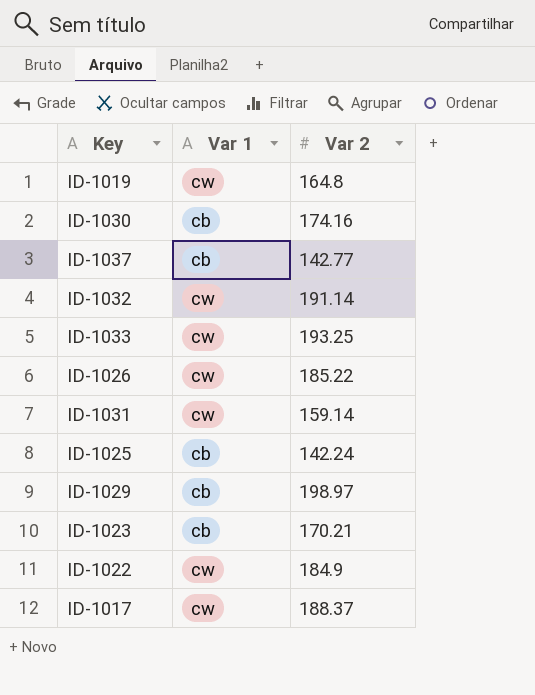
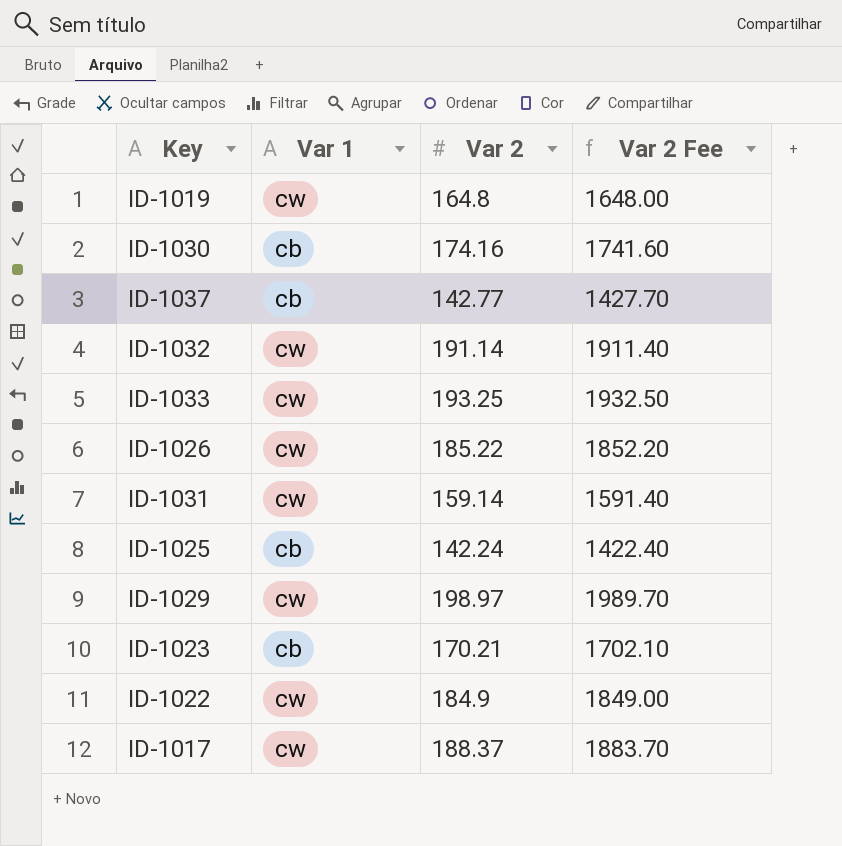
column Var 2 Fee | formula: none -> [Var 2] * 10
ID-1029 | Var 1: cb -> cw

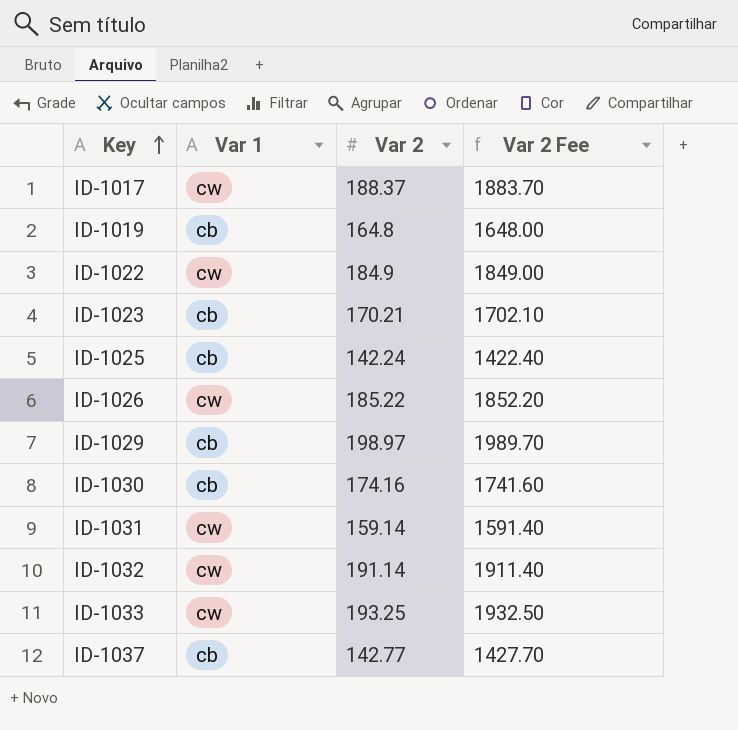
row order: none -> Key ascending
ID-1019 | Var 1: cw -> cb
ID-1029 | Var 1: cw -> cb

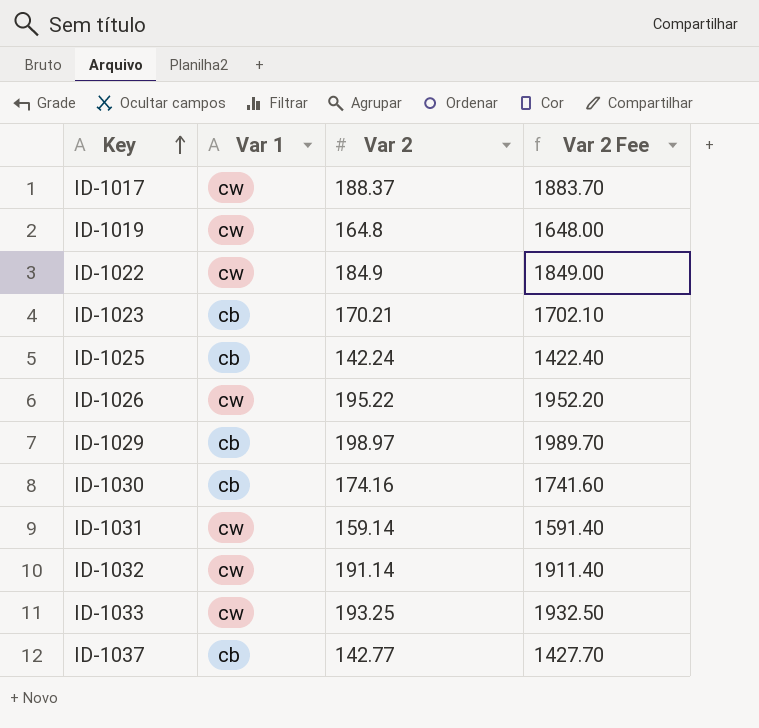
ID-1019 | Var 1: cb -> cw
ID-1026 | Var 2: 185.22 -> 195.22
ID-1026 | Var 2 Fee: 1852.20 -> 1952.20

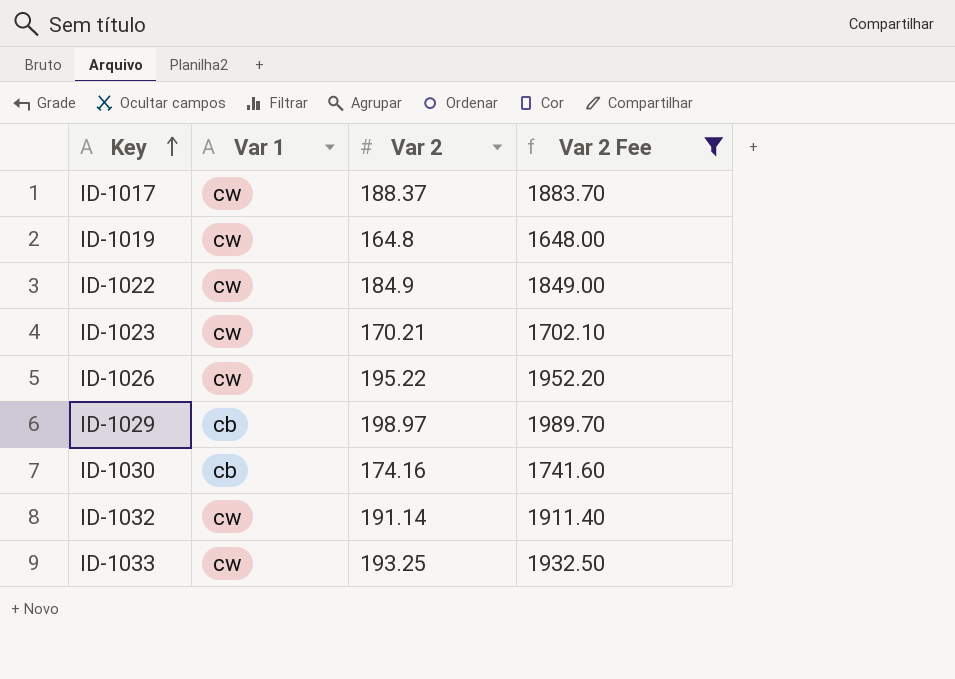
filter: none -> Var 2 Fee >= 1648.00
ID-1023 | Var 1: cb -> cw

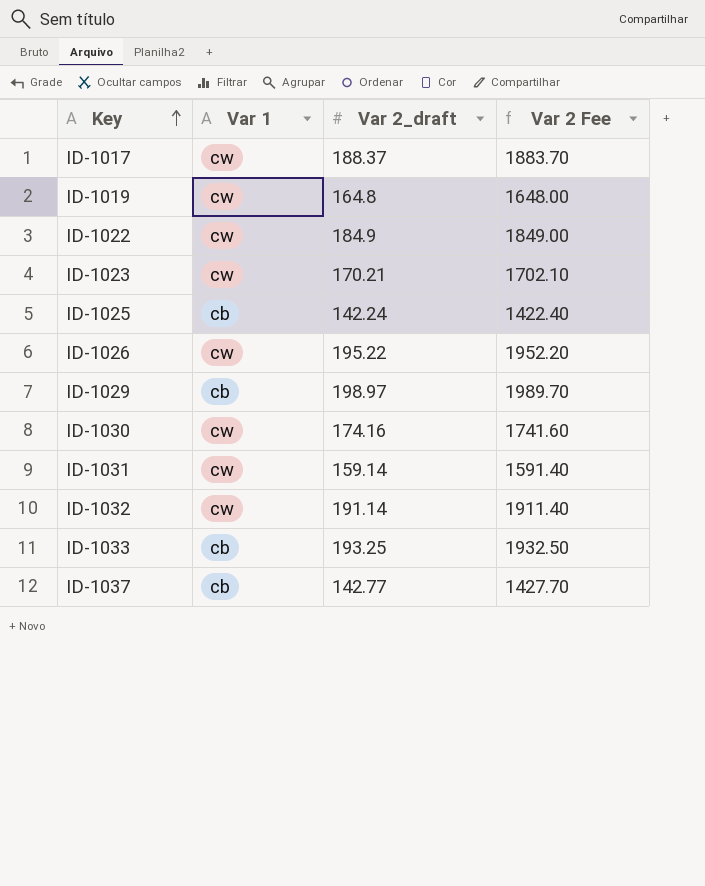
filter: Var 2 Fee >= 1648.00 -> none
column name: Var 2 -> Var 2_draft
ID-1030 | Var 1: cb -> cw
ID-1033 | Var 1: cw -> cb

